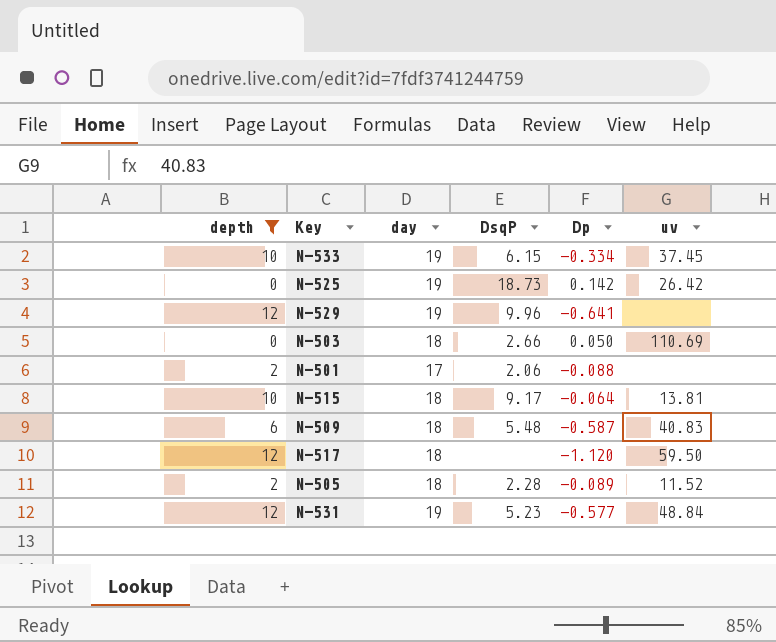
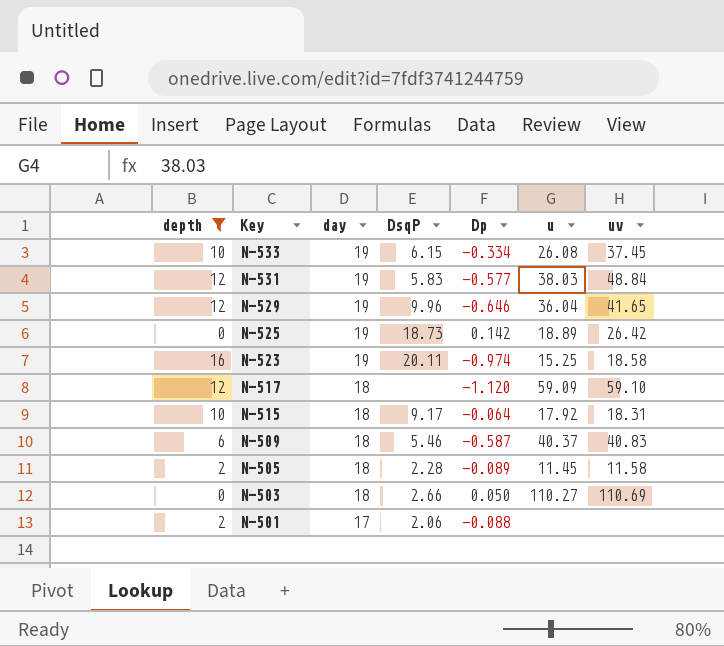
row order: none -> Key descending
column u | position: none -> 6
N-531 | DsqP: 5.23 -> 5.83
N-529 | Dp: -0.641 -> -0.646
N-529 | uv: none -> 41.65
row N-523: none -> 16 | 19 | 20.11 | -0.974 | 15.25 | 18.58
N-517 | uv: 59.50 -> 59.10
N-515 | uv: 13.81 -> 18.31
N-509 | DsqP: 5.48 -> 5.46
N-505 | uv: 11.52 -> 11.58

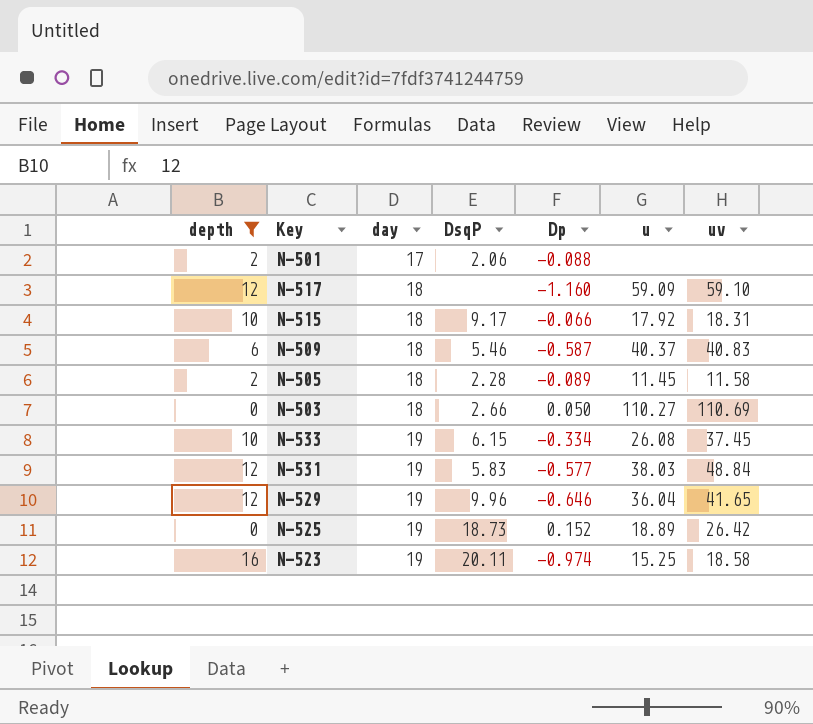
row order: Key descending -> day ascending
N-517 | Dp: -1.120 -> -1.160
N-515 | Dp: -0.064 -> -0.066
N-525 | Dp: 0.142 -> 0.152

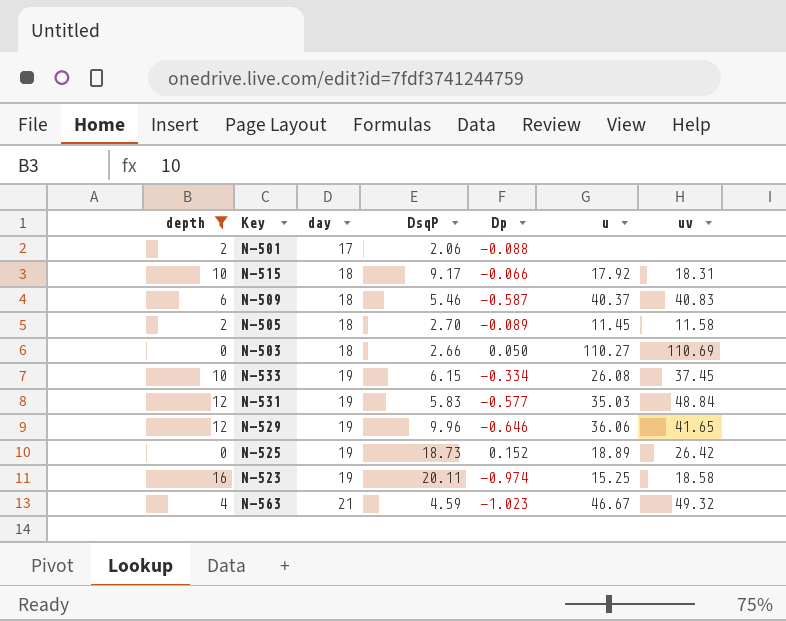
row N-517: 12 | 18 | none | -1.160 | 59.09 | 59.10 -> none
N-505 | DsqP: 2.28 -> 2.70
N-531 | u: 38.03 -> 35.03
N-529 | u: 36.04 -> 36.06
row N-563: none -> 4 | 21 | 4.59 | -1.023 | 46.67 | 49.32

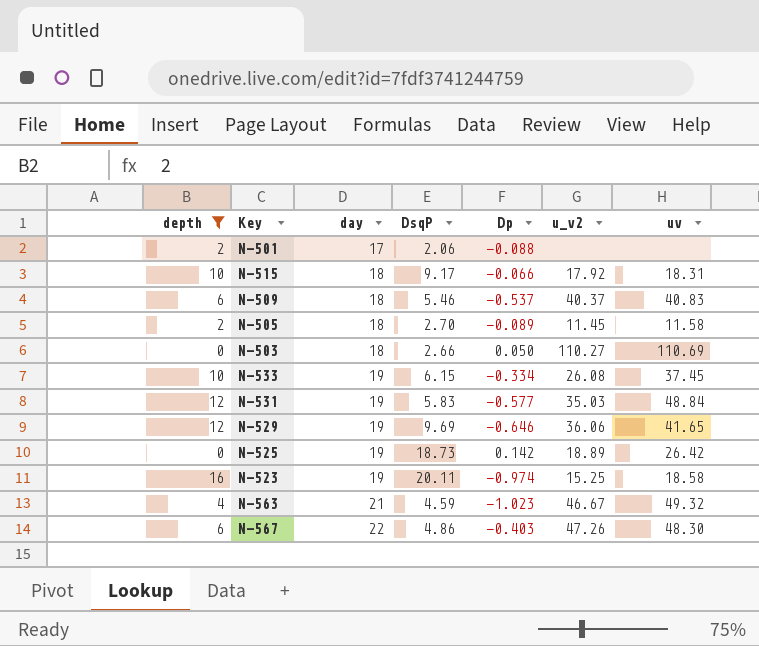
column name: u -> u_v2
N-509 | Dp: -0.587 -> -0.537
N-529 | DsqP: 9.96 -> 9.69
N-525 | Dp: 0.152 -> 0.142
row N-567: none -> 6 | 22 | 4.86 | -0.403 | 47.26 | 48.30

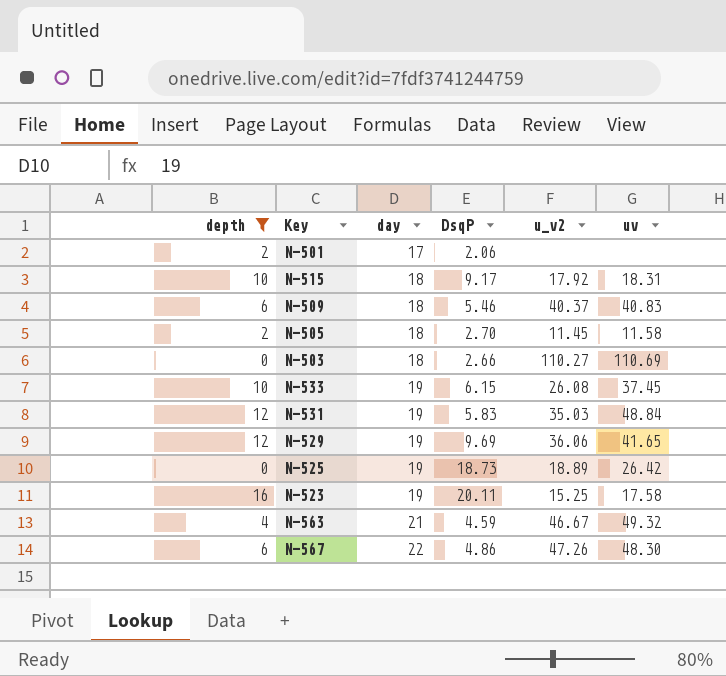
column Dp | position: 5 -> none
N-523 | uv: 18.58 -> 17.58

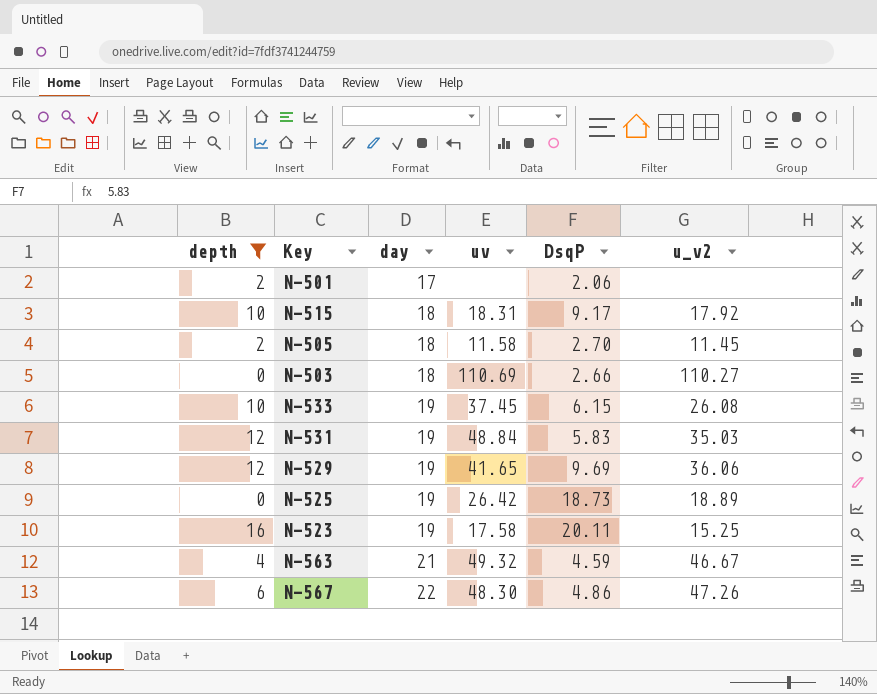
column uv | position: 6 -> 4
row N-509: 6 | 18 | 5.46 | 40.37 | 40.83 -> none

